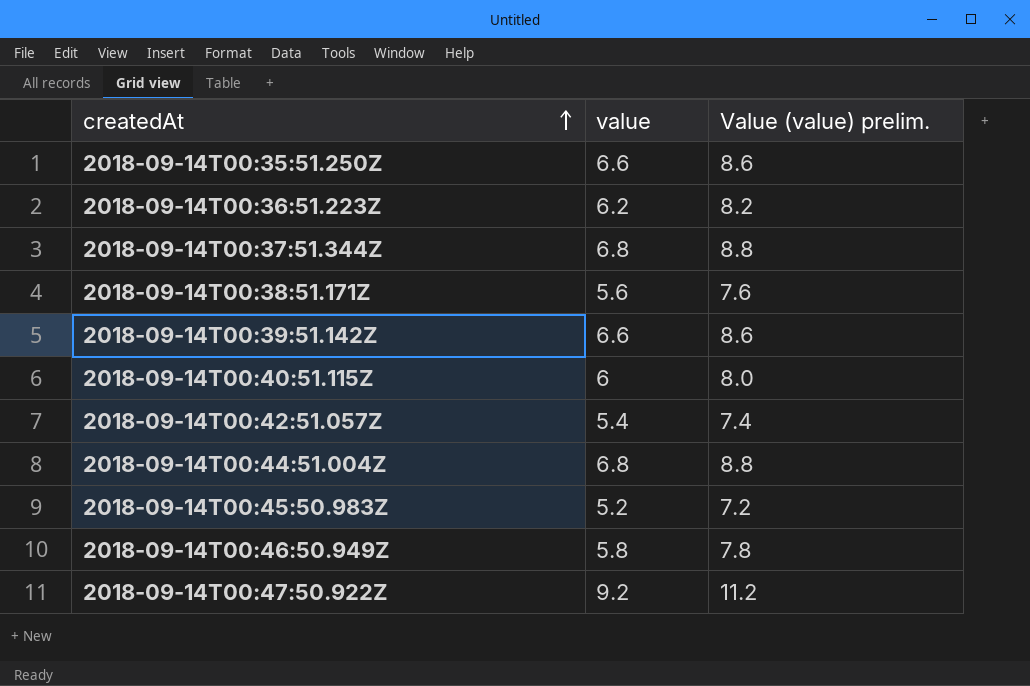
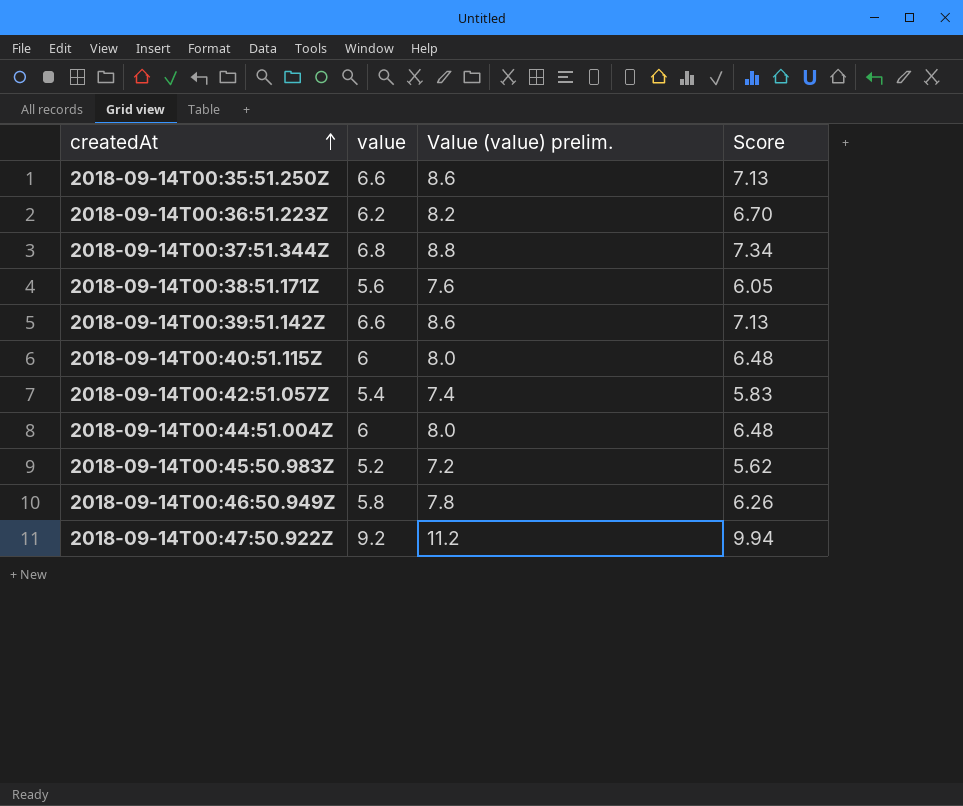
column Score | formula: none -> [value] * 1.08
2018-09-14T00:44:51.004Z | value: 6.8 -> 6
2018-09-14T00:44:51.004Z | Value (value) prelim.: 8.8 -> 8.0

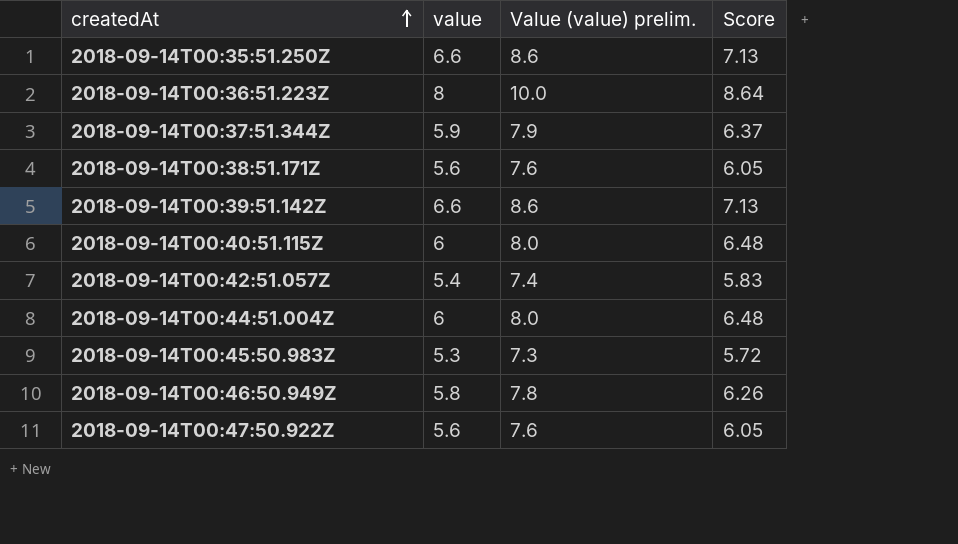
2018-09-14T00:36:51.223Z | value: 6.2 -> 8
2018-09-14T00:36:51.223Z | Value (value) prelim.: 8.2 -> 10.0
2018-09-14T00:36:51.223Z | Score: 6.70 -> 8.64
2018-09-14T00:37:51.344Z | value: 6.8 -> 5.9
2018-09-14T00:37:51.344Z | Value (value) prelim.: 8.8 -> 7.9
2018-09-14T00:37:51.344Z | Score: 7.34 -> 6.37
2018-09-14T00:45:50.983Z | value: 5.2 -> 5.3
2018-09-14T00:45:50.983Z | Value (value) prelim.: 7.2 -> 7.3
2018-09-14T00:45:50.983Z | Score: 5.62 -> 5.72
2018-09-14T00:47:50.922Z | value: 9.2 -> 5.6
2018-09-14T00:47:50.922Z | Value (value) prelim.: 11.2 -> 7.6
2018-09-14T00:47:50.922Z | Score: 9.94 -> 6.05

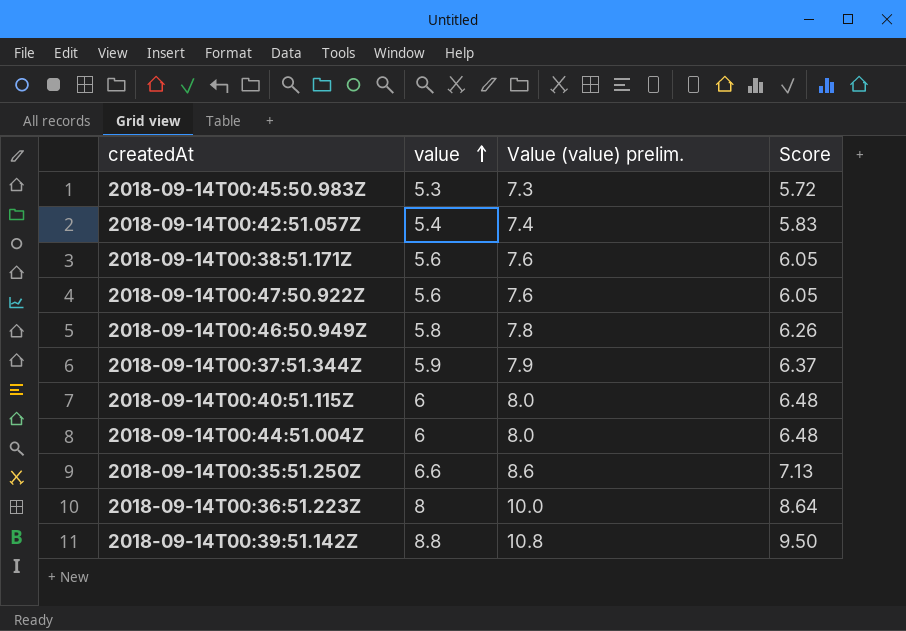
row order: createdAt ascending -> value ascending
2018-09-14T00:39:51.142Z | value: 6.6 -> 8.8
2018-09-14T00:39:51.142Z | Value (value) prelim.: 8.6 -> 10.8
2018-09-14T00:39:51.142Z | Score: 7.13 -> 9.50

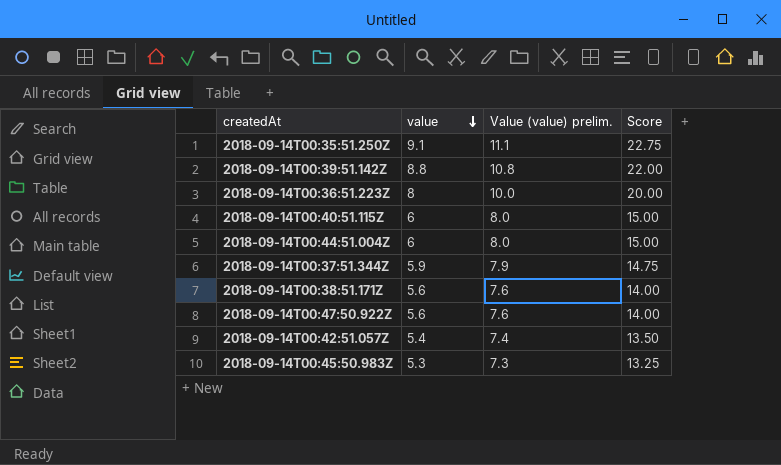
row order: value ascending -> value descending
column Score | formula: [value] * 1.08 -> [value] * 2.5
row 2018-09-14T00:46:50.949Z: 5.8 | 7.8 | 6.26 -> none
2018-09-14T00:35:51.250Z | value: 6.6 -> 9.1
2018-09-14T00:35:51.250Z | Value (value) prelim.: 8.6 -> 11.1

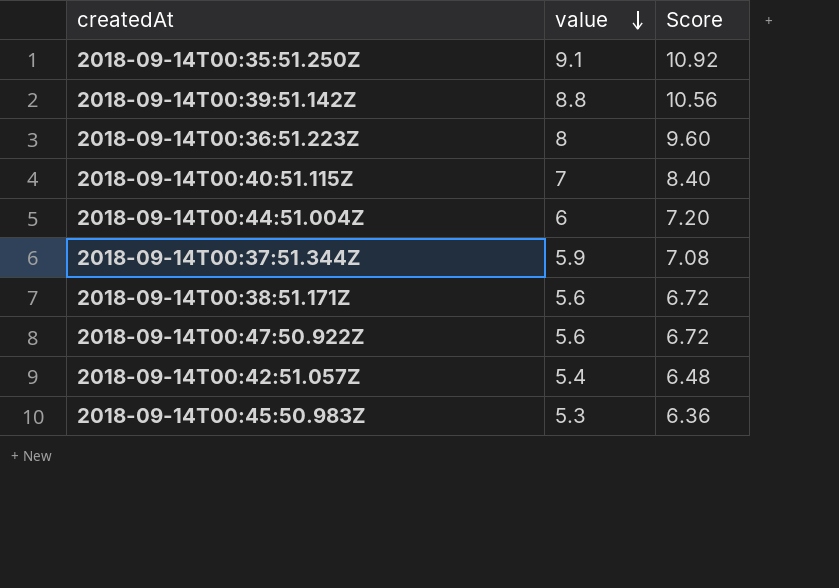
column Value (value) prelim. | formula: [value] + 2 -> none
column Score | formula: [value] * 2.5 -> [value] * 1.2
2018-09-14T00:40:51.115Z | value: 6 -> 7

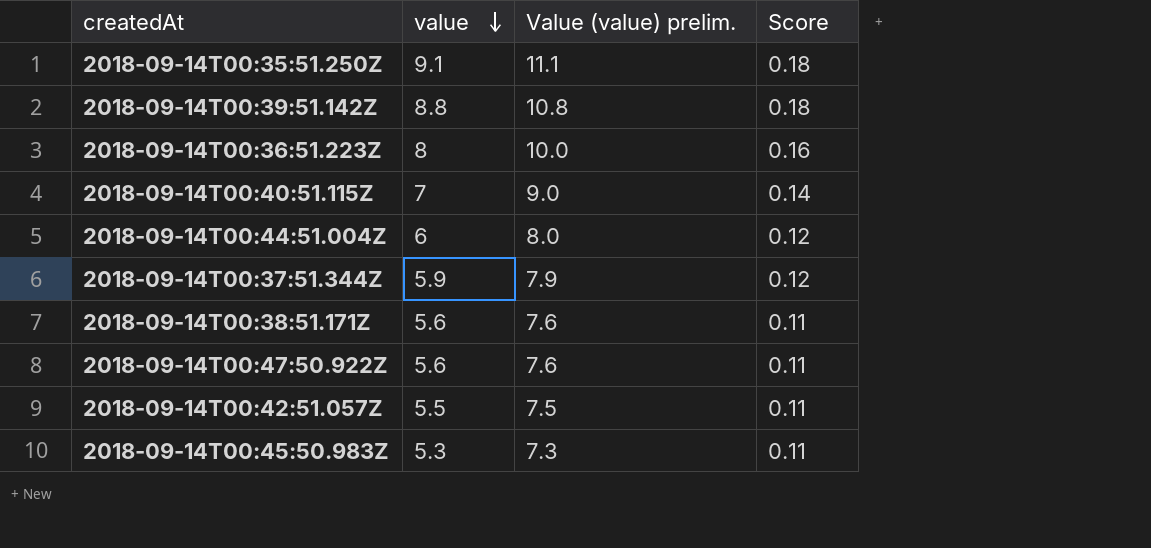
column Value (value) prelim. | formula: none -> [value] + 2
column Score | formula: [value] * 1.2 -> [value] * 0.02
2018-09-14T00:42:51.057Z | value: 5.4 -> 5.5

